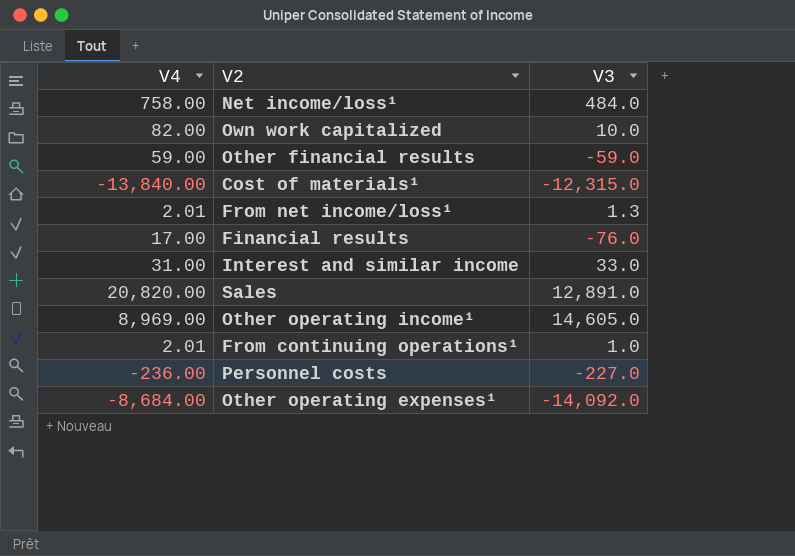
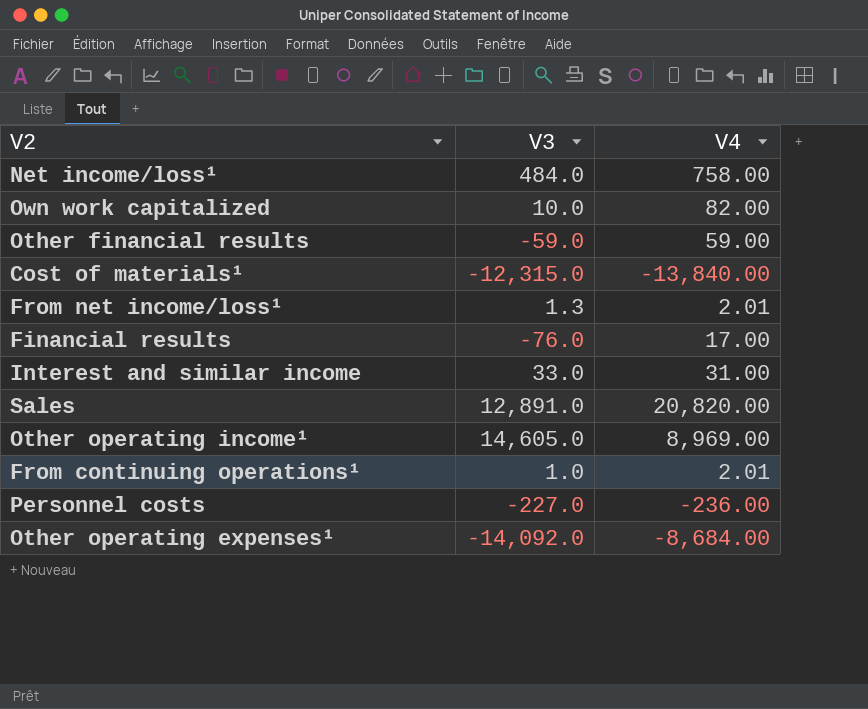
column V4 | position: 1 -> 3

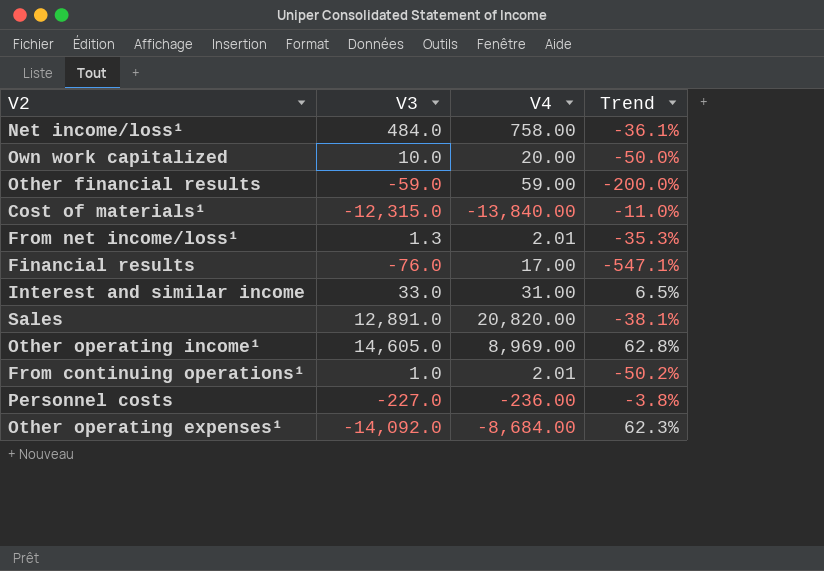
column Trend | formula: none -> ([V3] - [V4]) / [V4]
Own work capitalized | V4: 82.00 -> 20.00

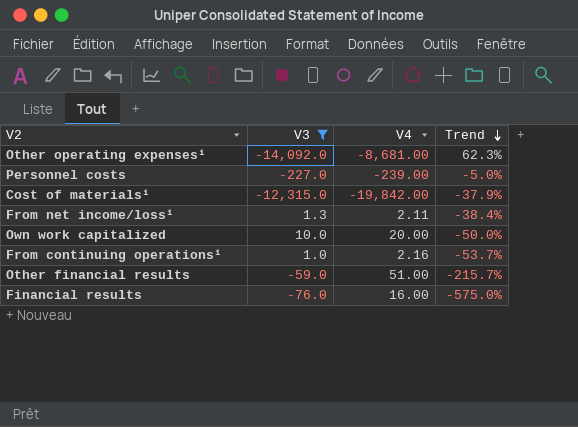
filter: none -> V3 <= 10.0
row order: none -> Trend descending
Other operating expenses¹ | V4: -8,684.00 -> -8,681.00
Personnel costs | V4: -236.00 -> -239.00
Personnel costs | Trend: -3.8% -> -5.0%
Cost of materials¹ | V4: -13,840.00 -> -19,842.00
Cost of materials¹ | Trend: -11.0% -> -37.9%
From net income/loss¹ | V4: 2.01 -> 2.11
From net income/loss¹ | Trend: -35.3% -> -38.4%
From continuing operations¹ | V4: 2.01 -> 2.16
From continuing operations¹ | Trend: -50.2% -> -53.7%
Other financial results | V4: 59.00 -> 51.00
Other financial results | Trend: -200.0% -> -215.7%
Financial results | V4: 17.00 -> 16.00
Financial results | Trend: -547.1% -> -575.0%

